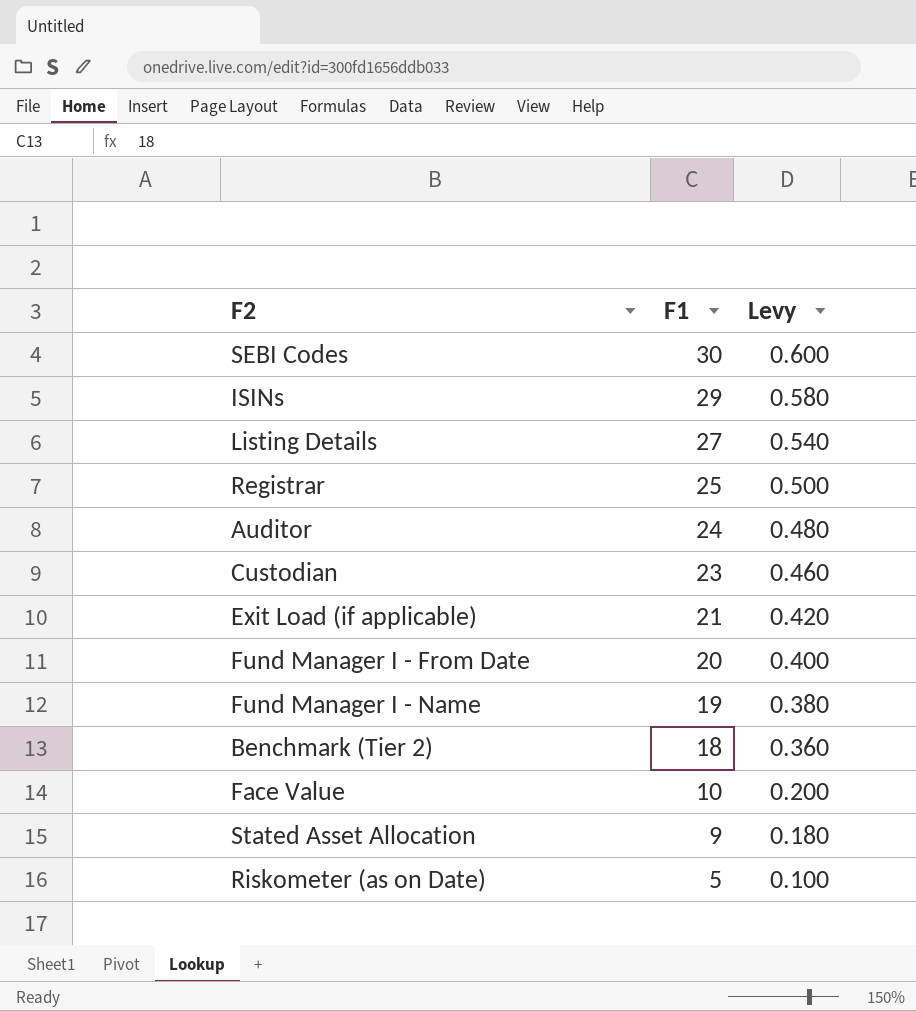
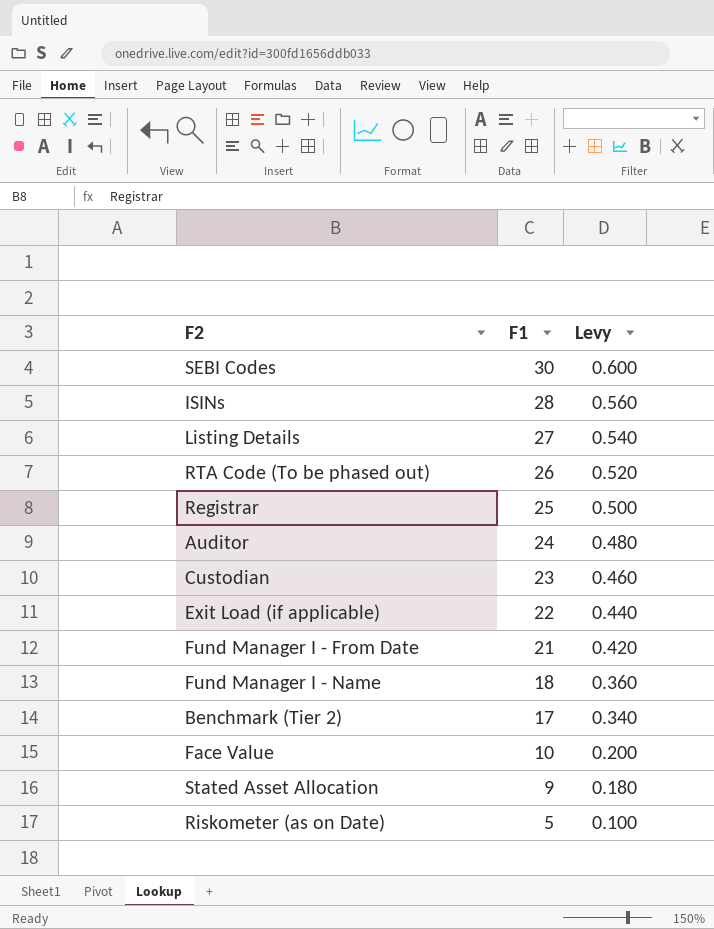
ISINs | F1: 29 -> 28
ISINs | Levy: 0.580 -> 0.560
row RTA Code (To be phased out): none -> 26 | 0.520
Exit Load (if applicable) | F1: 21 -> 22
Exit Load (if applicable) | Levy: 0.420 -> 0.440
Fund Manager I - From Date | F1: 20 -> 21
Fund Manager I - From Date | Levy: 0.400 -> 0.420
Fund Manager I - Name | F1: 19 -> 18
Fund Manager I - Name | Levy: 0.380 -> 0.360
Benchmark (Tier 2) | F1: 18 -> 17
Benchmark (Tier 2) | Levy: 0.360 -> 0.340

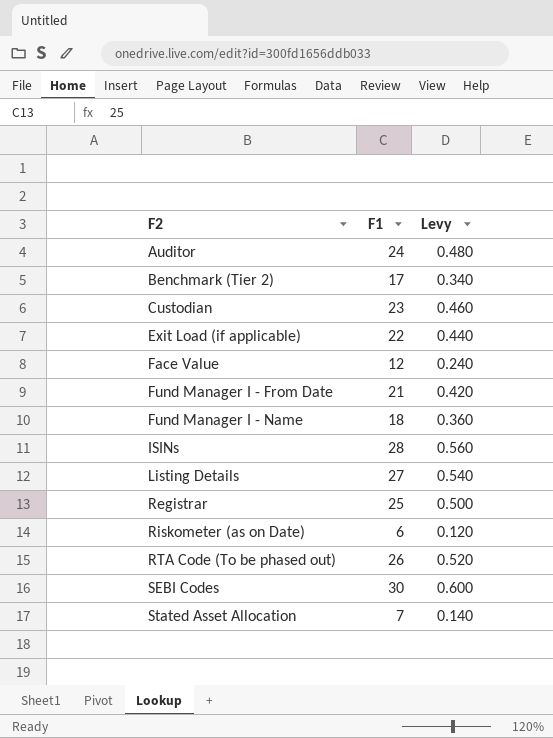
row order: F1 descending -> F2 ascending
Face Value | F1: 10 -> 12
Face Value | Levy: 0.200 -> 0.240
Riskometer (as on Date) | F1: 5 -> 6
Riskometer (as on Date) | Levy: 0.100 -> 0.120
Stated Asset Allocation | F1: 9 -> 7
Stated Asset Allocation | Levy: 0.180 -> 0.140

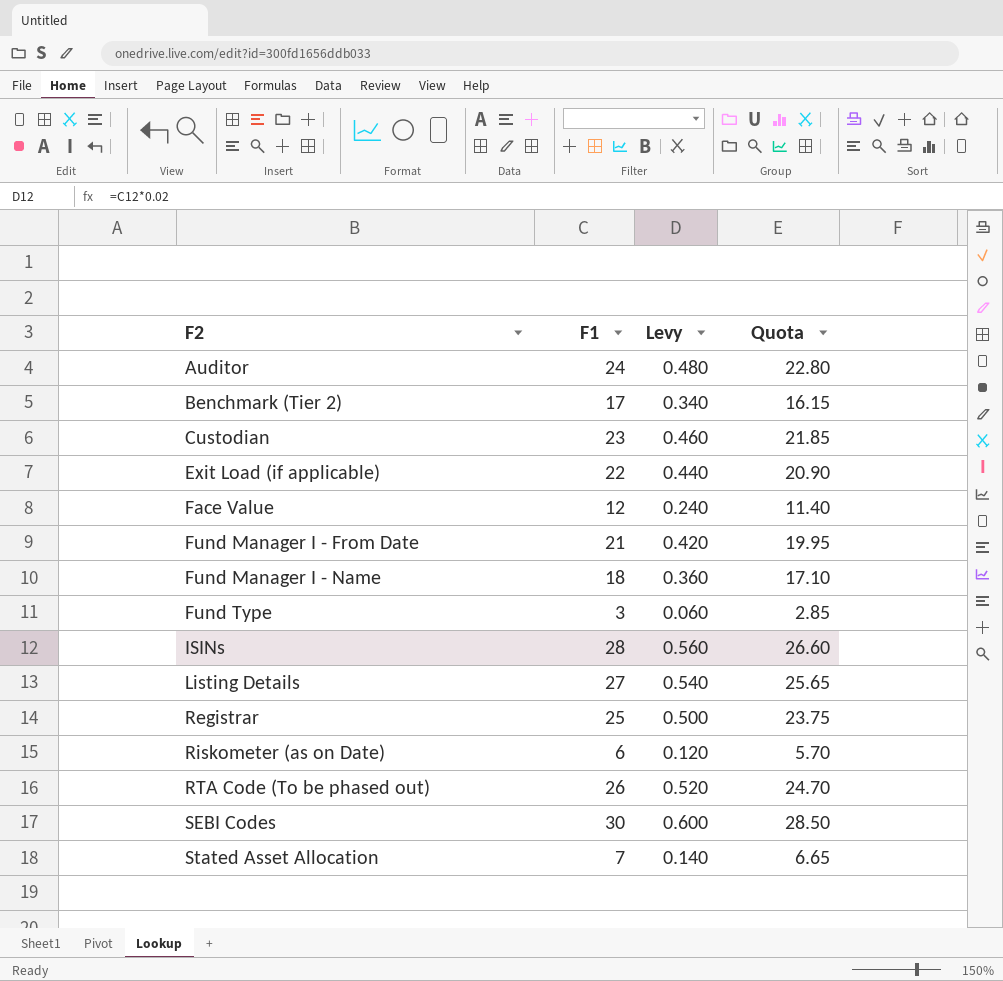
column Quota | formula: none -> [F1] * 0.95
row Fund Type: none -> 3 | 0.060 | 2.85

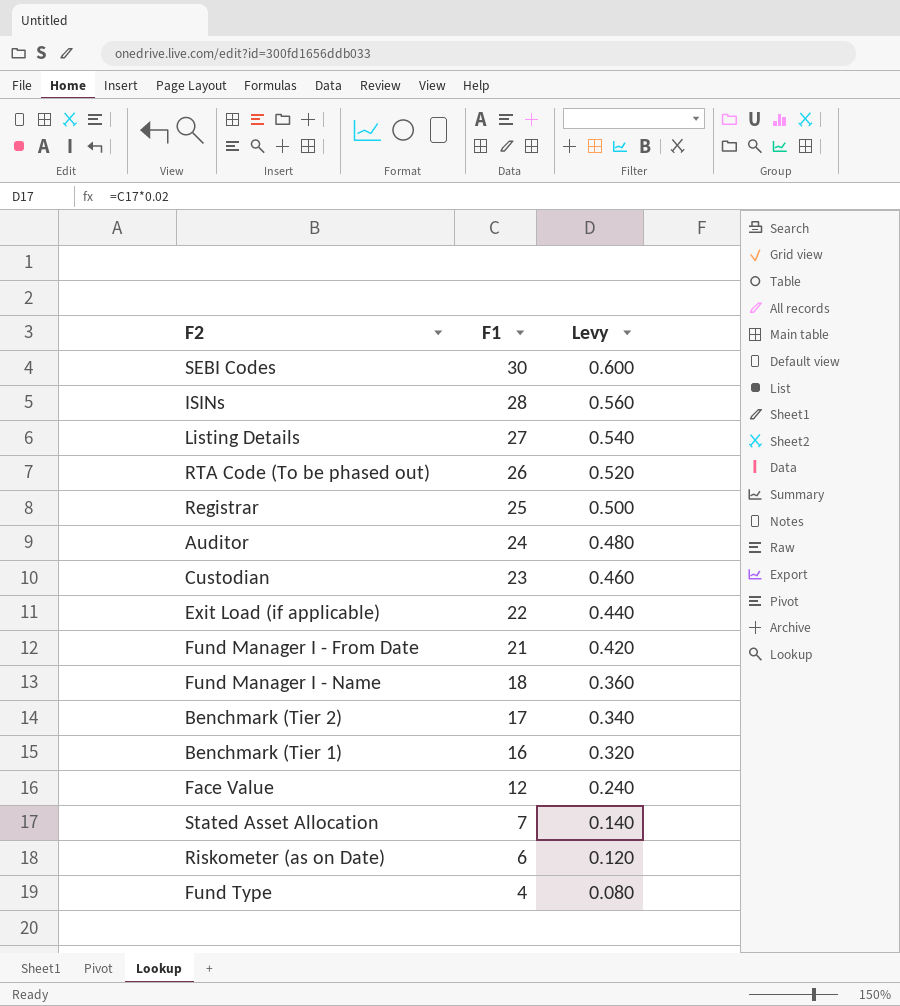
row order: F2 ascending -> F1 descending
column Quota | formula: [F1] * 0.95 -> none
row Benchmark (Tier 1): none -> 16 | 0.320
Fund Type | F1: 3 -> 4
Fund Type | Levy: 0.060 -> 0.080

